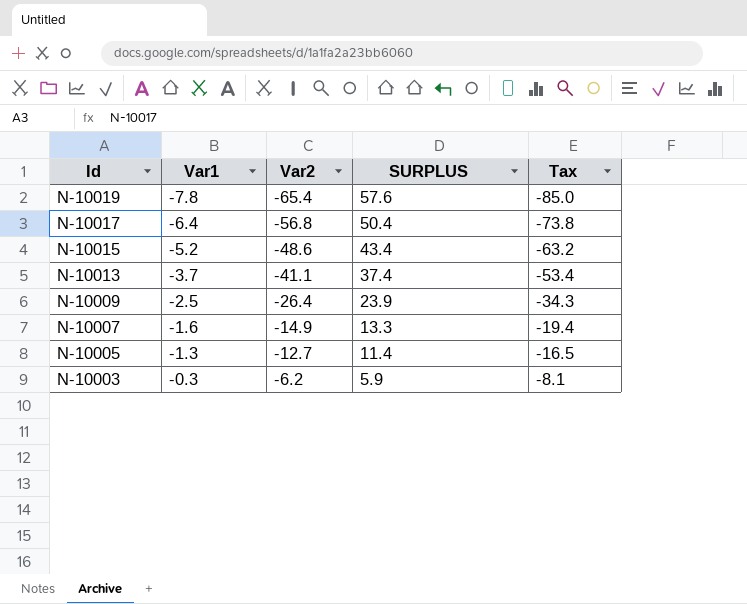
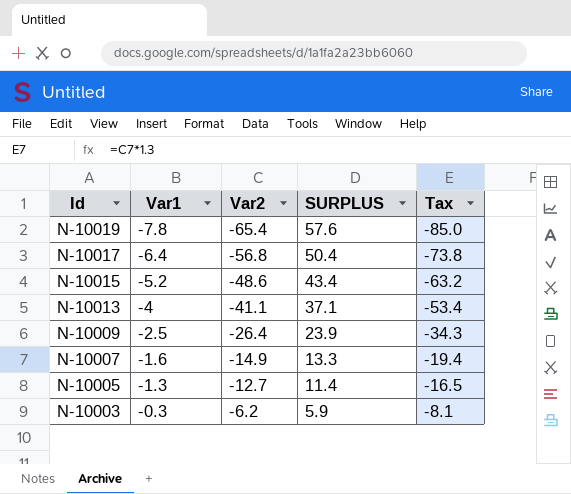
N-10013 | Var1: -3.7 -> -4
N-10013 | SURPLUS: 37.4 -> 37.1

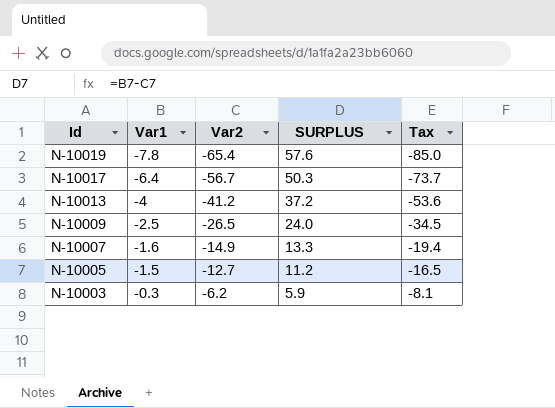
row N-10015: -5.2 | -48.6 | 43.4 | -63.2 -> none
N-10017 | Var2: -56.8 -> -56.7
N-10017 | SURPLUS: 50.4 -> 50.3
N-10017 | Tax: -73.8 -> -73.7
N-10013 | Var2: -41.1 -> -41.2
N-10013 | SURPLUS: 37.1 -> 37.2
N-10013 | Tax: -53.4 -> -53.6
N-10009 | Var2: -26.4 -> -26.5
N-10009 | SURPLUS: 23.9 -> 24.0
N-10009 | Tax: -34.3 -> -34.5
N-10005 | Var1: -1.3 -> -1.5
N-10005 | SURPLUS: 11.4 -> 11.2

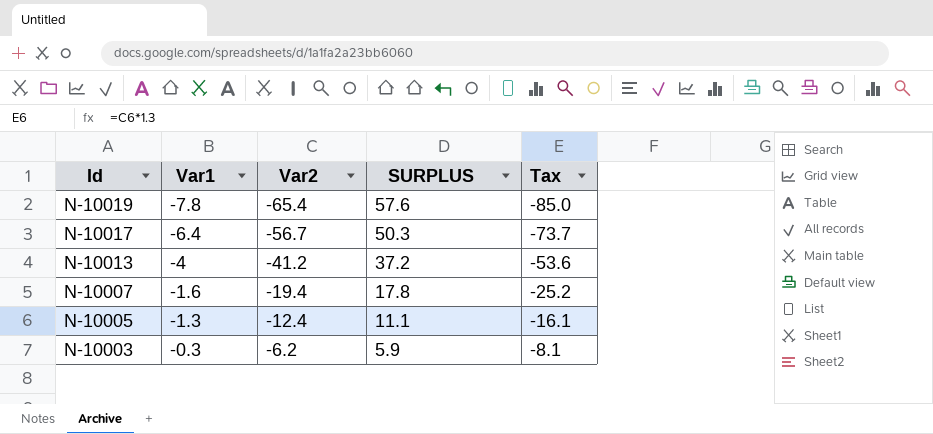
row N-10009: -2.5 | -26.5 | 24.0 | -34.5 -> none
N-10007 | Var2: -14.9 -> -19.4
N-10007 | SURPLUS: 13.3 -> 17.8
N-10007 | Tax: -19.4 -> -25.2
N-10005 | Var1: -1.5 -> -1.3
N-10005 | Var2: -12.7 -> -12.4
N-10005 | SURPLUS: 11.2 -> 11.1
N-10005 | Tax: -16.5 -> -16.1

